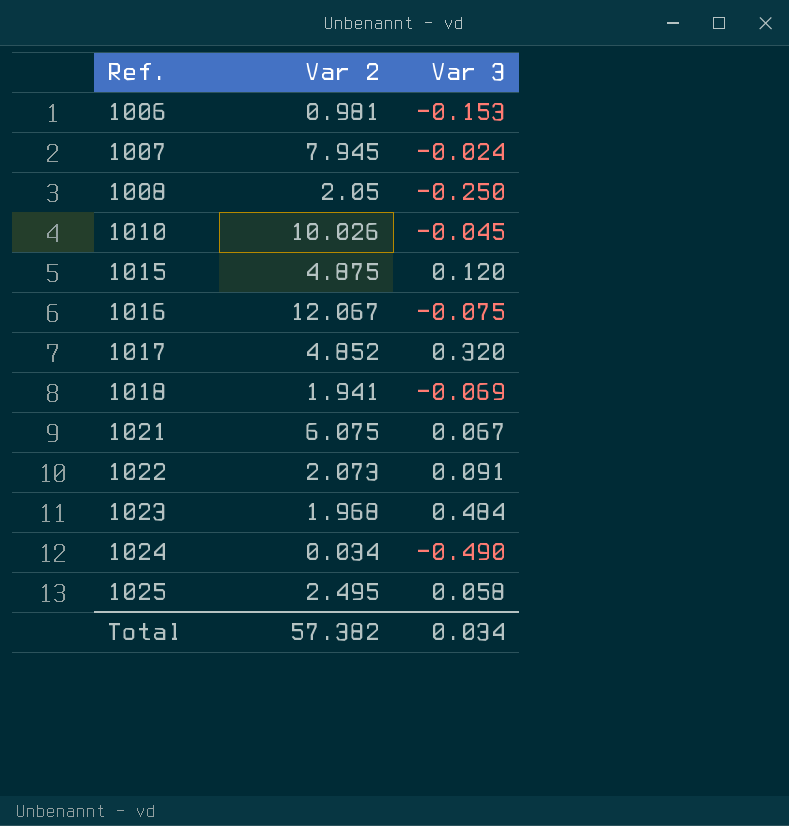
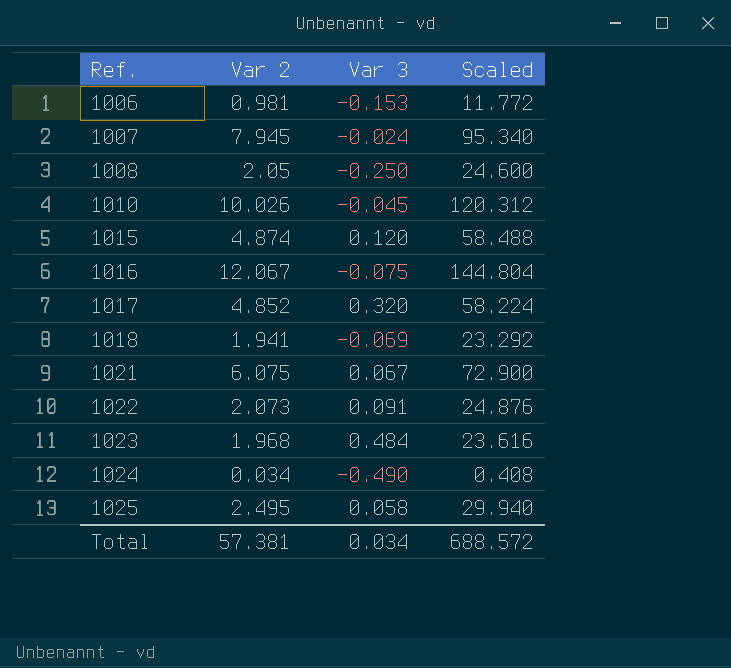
column Scaled | formula: none -> [Var 2] * 12
1015 | Var 2: 4.875 -> 4.874
Total | Var 2: 57.382 -> 57.381

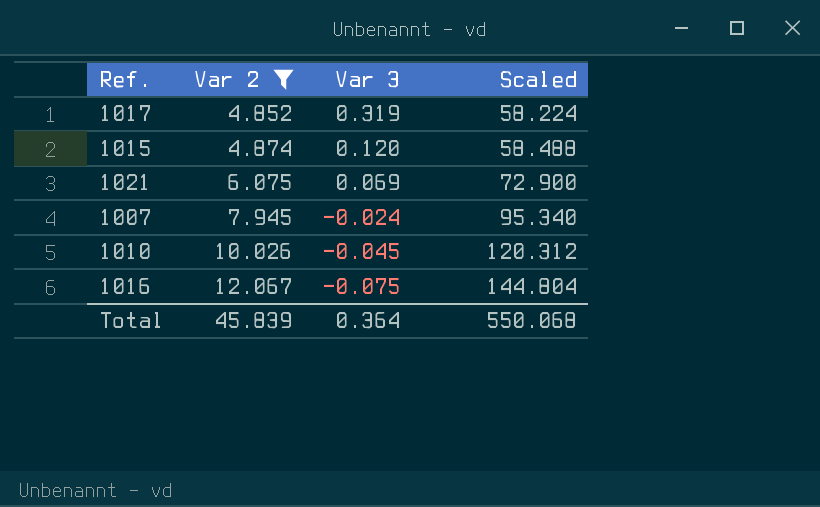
filter: none -> Var 2 >= 4.852
row order: Ref. ascending -> Var 2 ascending
1017 | Var 3: 0.320 -> 0.319
1021 | Var 3: 0.067 -> 0.069
Total | Var 2: 57.381 -> 45.839
Total | Var 3: 0.034 -> 0.364
Total | Scaled: 688.572 -> 550.068

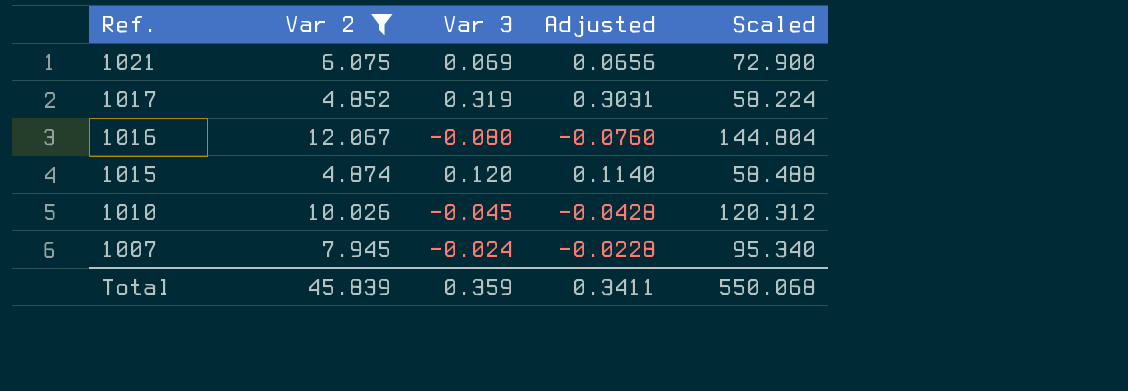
row order: Var 2 ascending -> Ref. descending
column Adjusted | formula: none -> [Var 3] * 0.95
1016 | Var 3: -0.075 -> -0.080
Total | Var 3: 0.364 -> 0.359

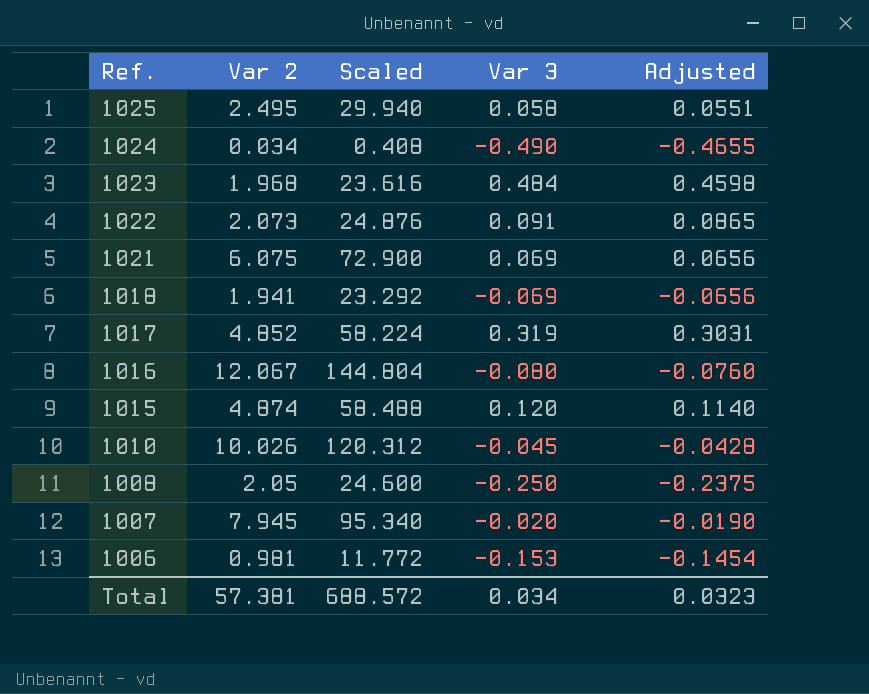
filter: Var 2 >= 4.852 -> none
column Scaled | position: 5 -> 3
1007 | Var 3: -0.024 -> -0.020
1007 | Adjusted: -0.0228 -> -0.0190
Total | Var 2: 45.839 -> 57.381
Total | Scaled: 550.068 -> 688.572
Total | Var 3: 0.359 -> 0.034
Total | Adjusted: 0.3411 -> 0.0323

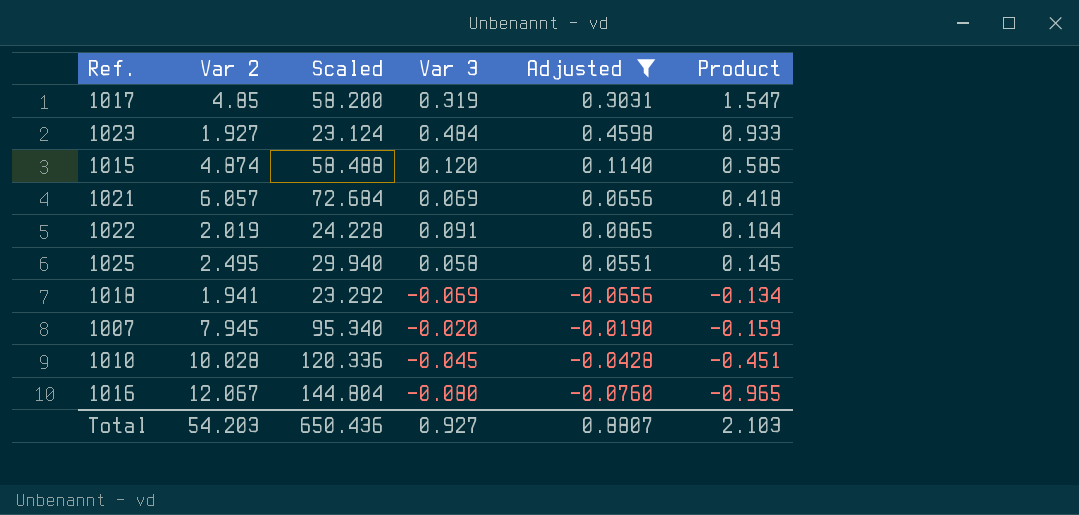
filter: none -> Adjusted >= -0.0760
row order: Ref. descending -> Product descending
column Product | formula: none -> [Var 2] * [Var 3]
1017 | Var 2: 4.852 -> 4.85
1017 | Scaled: 58.224 -> 58.200
1023 | Var 2: 1.968 -> 1.927
1023 | Scaled: 23.616 -> 23.124
1021 | Var 2: 6.075 -> 6.057
1021 | Scaled: 72.900 -> 72.684
1022 | Var 2: 2.073 -> 2.019
1022 | Scaled: 24.876 -> 24.228
1010 | Var 2: 10.026 -> 10.028
1010 | Scaled: 120.312 -> 120.336
Total | Var 2: 57.381 -> 54.203
Total | Scaled: 688.572 -> 650.436
Total | Var 3: 0.034 -> 0.927
Total | Adjusted: 0.0323 -> 0.8807

